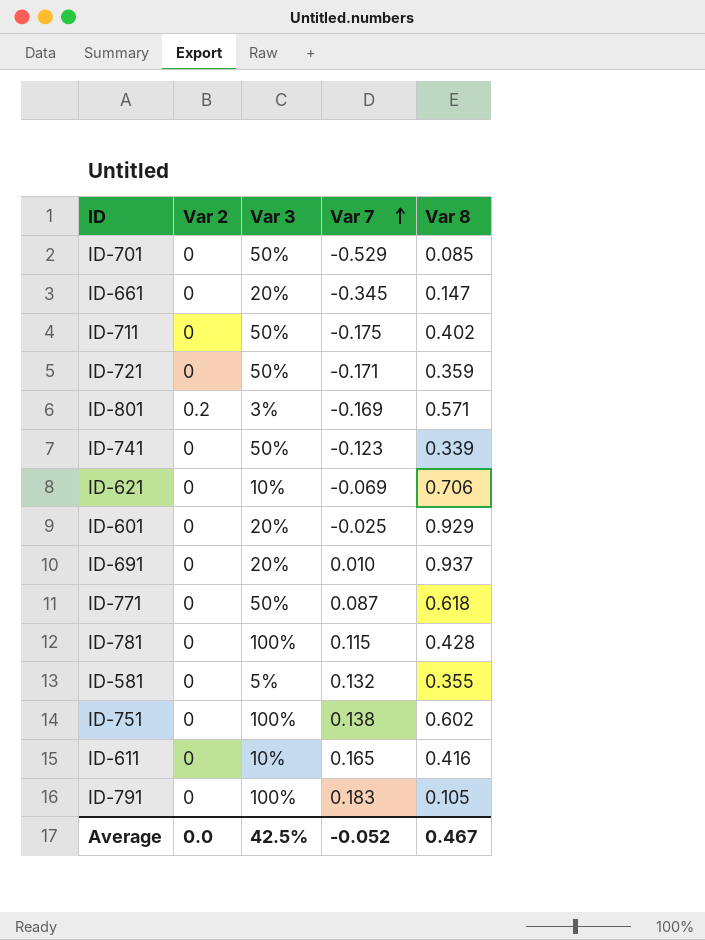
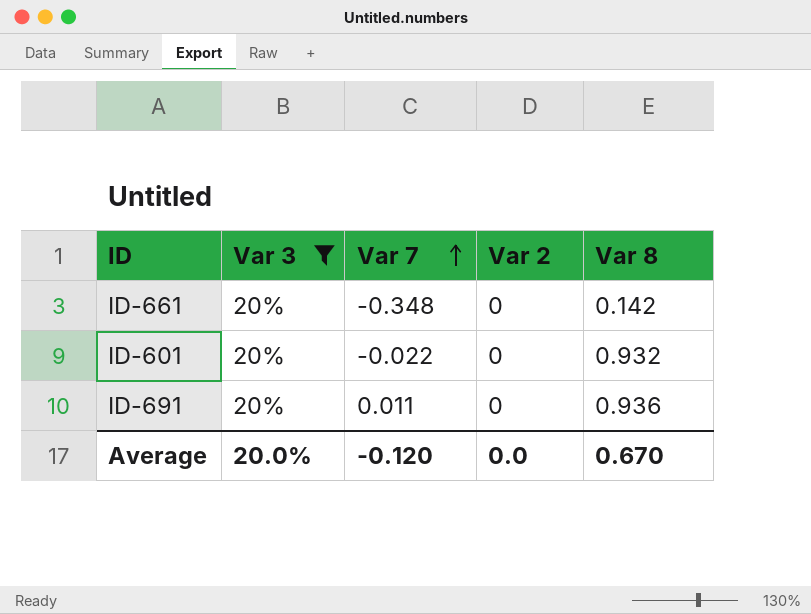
filter: none -> Var 3 = 20%
column Var 2 | position: 2 -> 4
ID-661 | Var 7: -0.345 -> -0.348
ID-661 | Var 8: 0.147 -> 0.142
ID-601 | Var 7: -0.025 -> -0.022
ID-601 | Var 8: 0.929 -> 0.932
ID-691 | Var 7: 0.010 -> 0.011
ID-691 | Var 8: 0.937 -> 0.936
Average | Var 3: 42.5% -> 20.0%
Average | Var 7: -0.052 -> -0.120
Average | Var 8: 0.467 -> 0.670

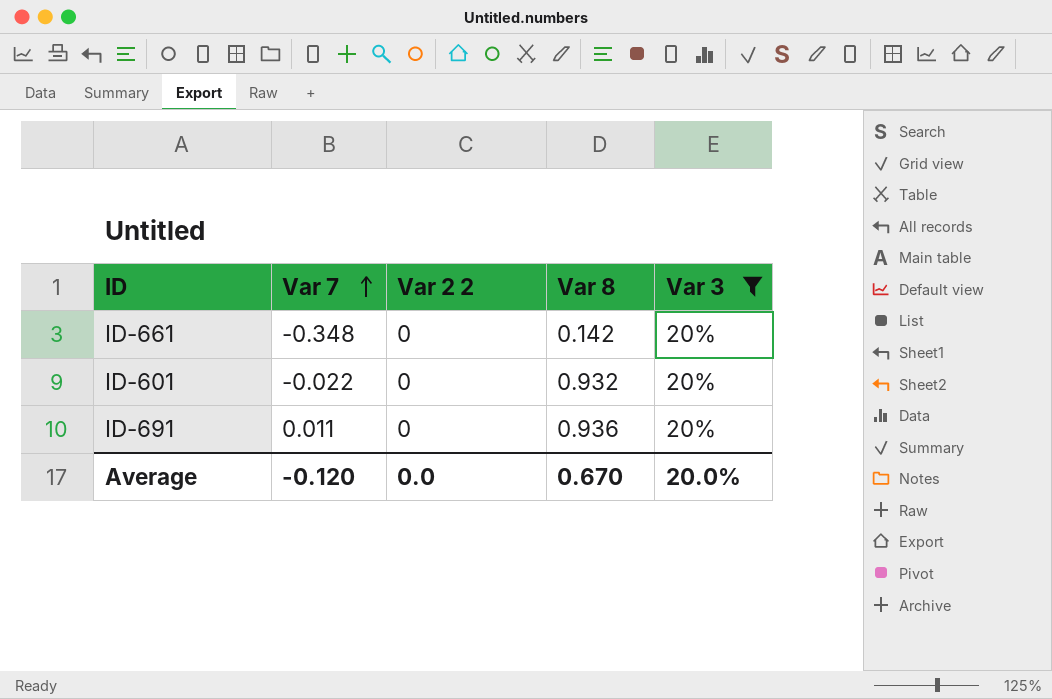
column name: Var 2 -> Var 2 2
column Var 3 | position: 2 -> 5

